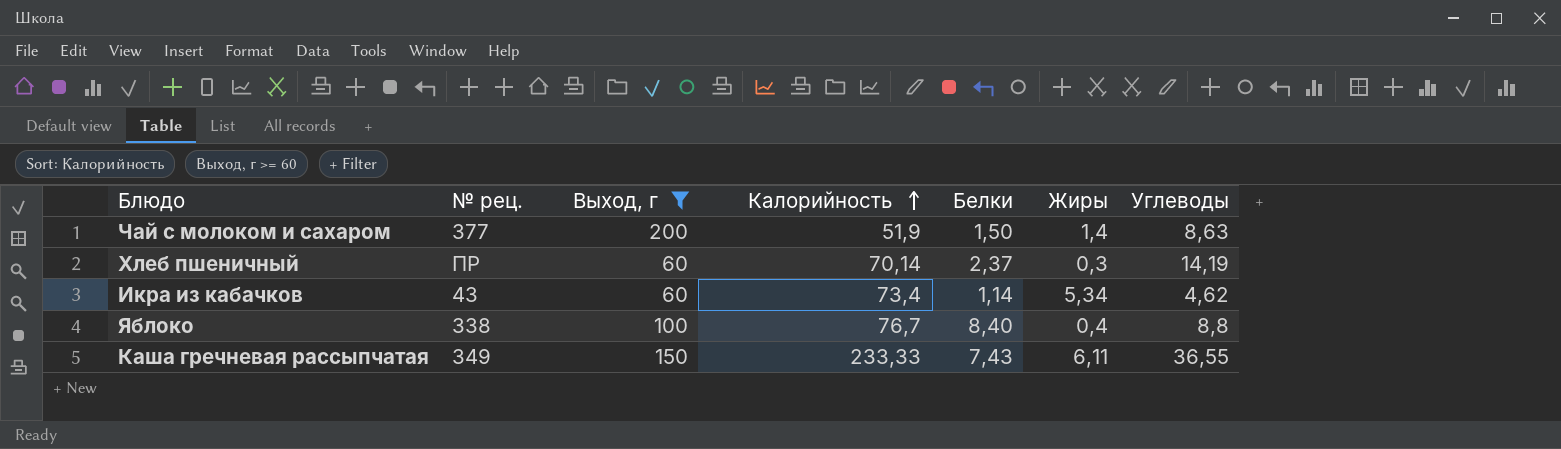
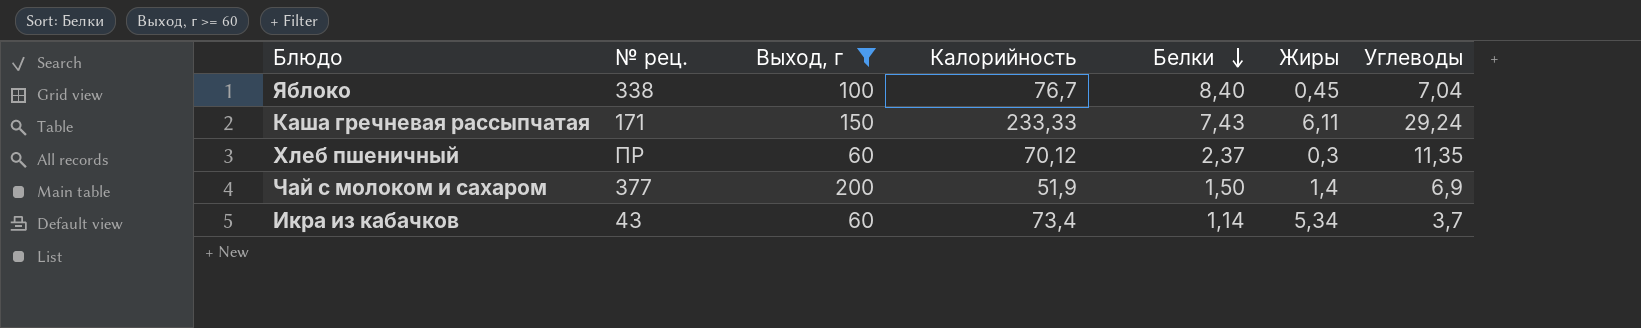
row order: Калорийность ascending -> Белки descending
Яблоко | Жиры: 0,4 -> 0,45
Яблоко | Углеводы: 8,8 -> 7,04
Каша гречневая рассыпчатая | № рец.: 349 -> 171
Каша гречневая рассыпчатая | Углеводы: 36,55 -> 29,24
Хлеб пшеничный | Калорийность: 70,14 -> 70,12
Хлеб пшеничный | Углеводы: 14,19 -> 11,35
Чай с молоком и сахаром | Углеводы: 8,63 -> 6,9
Икра из кабачков | Углеводы: 4,62 -> 3,7

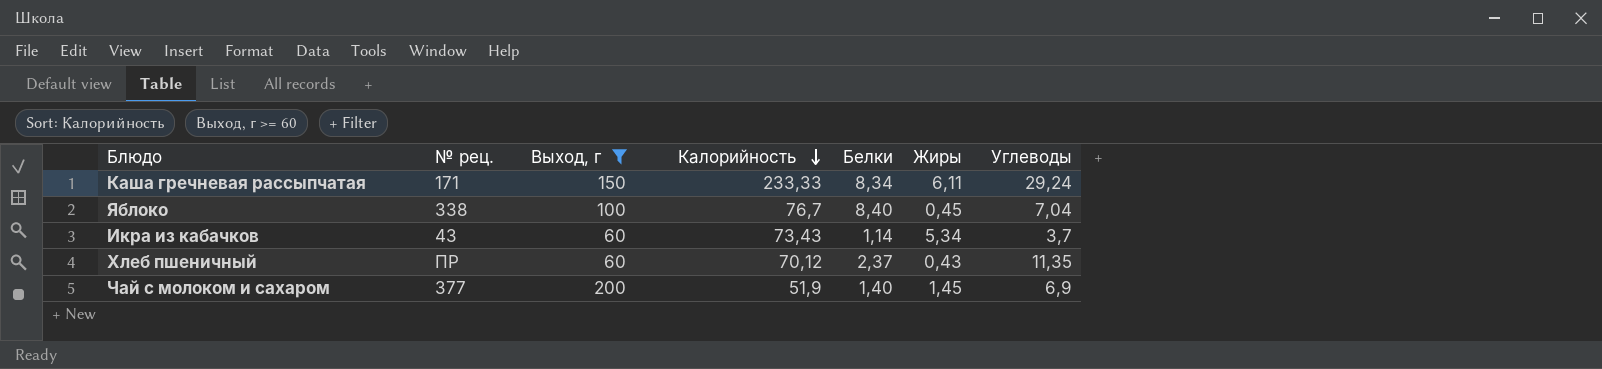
row order: Белки descending -> Калорийность descending
Каша гречневая рассыпчатая | Белки: 7,43 -> 8,34
Икра из кабачков | Калорийность: 73,4 -> 73,43
Хлеб пшеничный | Жиры: 0,3 -> 0,43
Чай с молоком и сахаром | Белки: 1,50 -> 1,40
Чай с молоком и сахаром | Жиры: 1,4 -> 1,45

